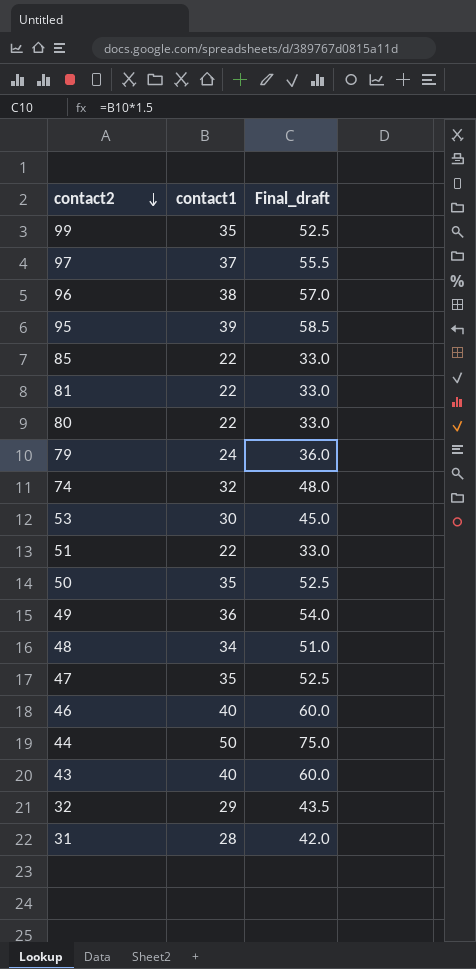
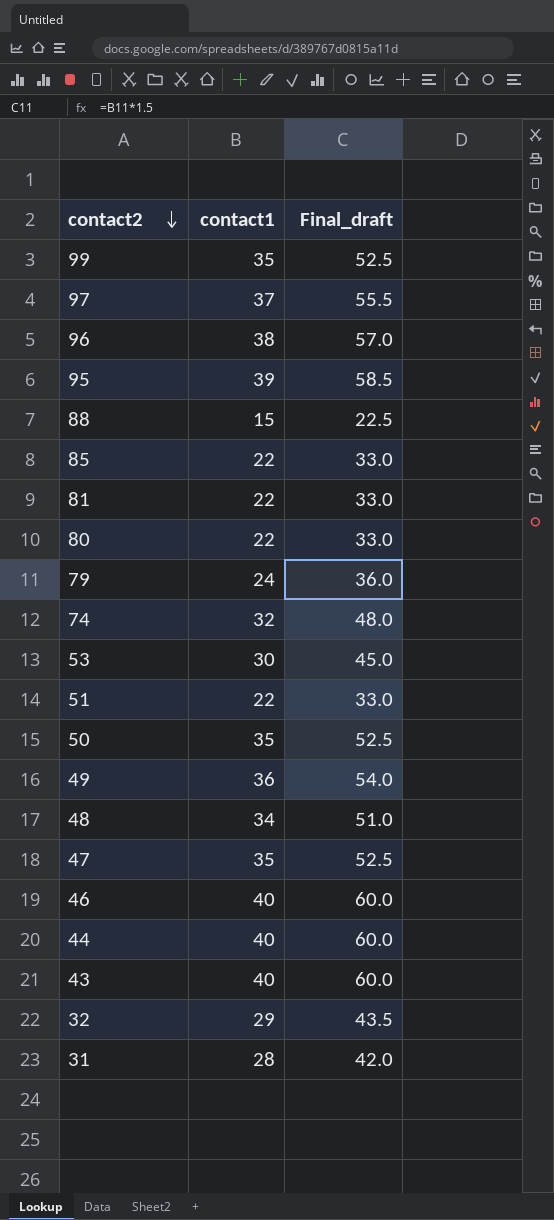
row 88: none -> 15 | 22.5
44 | contact1: 50 -> 40
44 | Final_draft: 75.0 -> 60.0

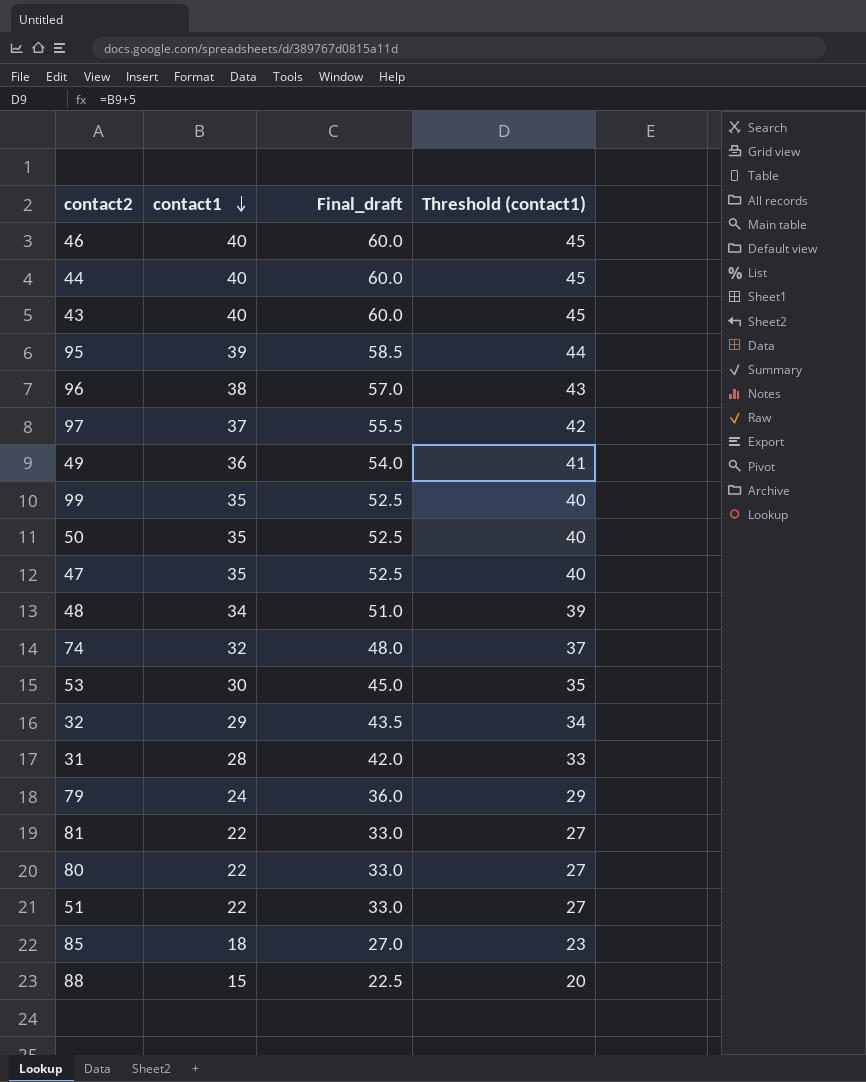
row order: contact2 descending -> contact1 descending
column Threshold (contact1) | formula: none -> [contact1] + 5
85 | contact1: 22 -> 18
85 | Final_draft: 33.0 -> 27.0

